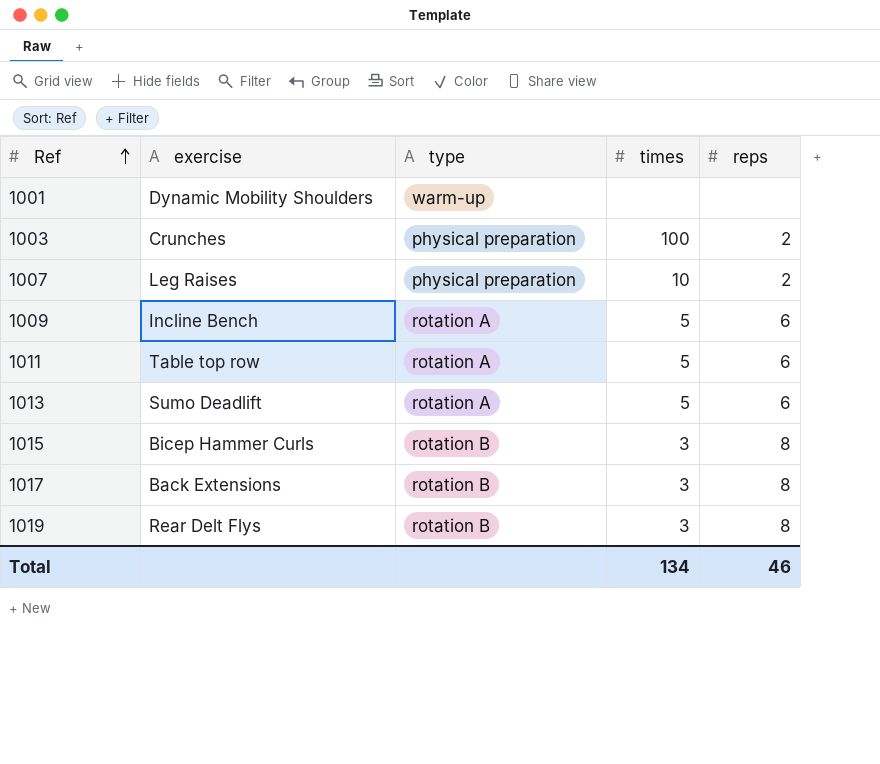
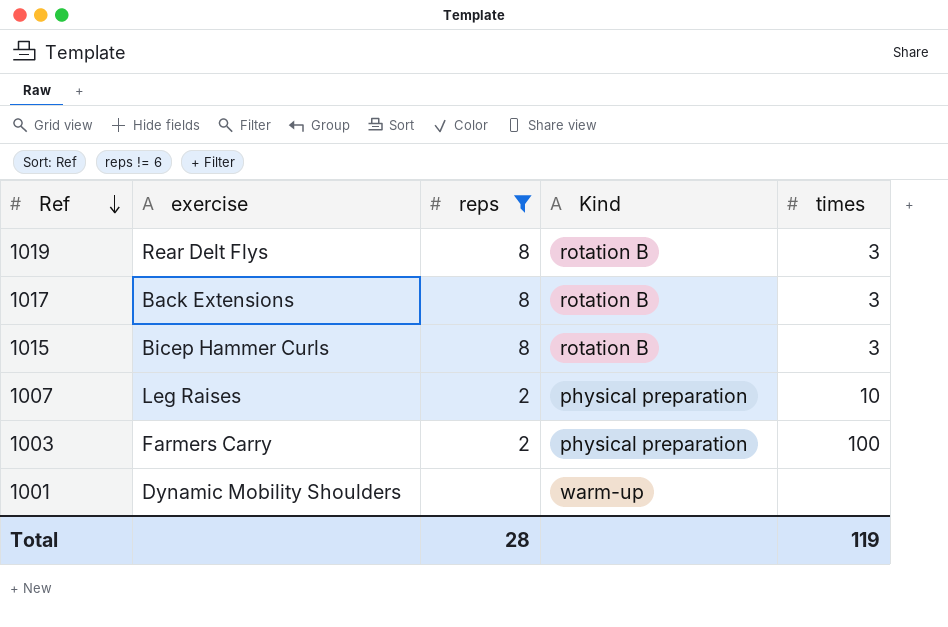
filter: none -> reps != 6
row order: Ref ascending -> Ref descending
column reps | position: 5 -> 3
column name: type -> Kind
1003 | exercise: Crunches -> Farmers Carry
Total | reps: 46 -> 28
Total | times: 134 -> 119

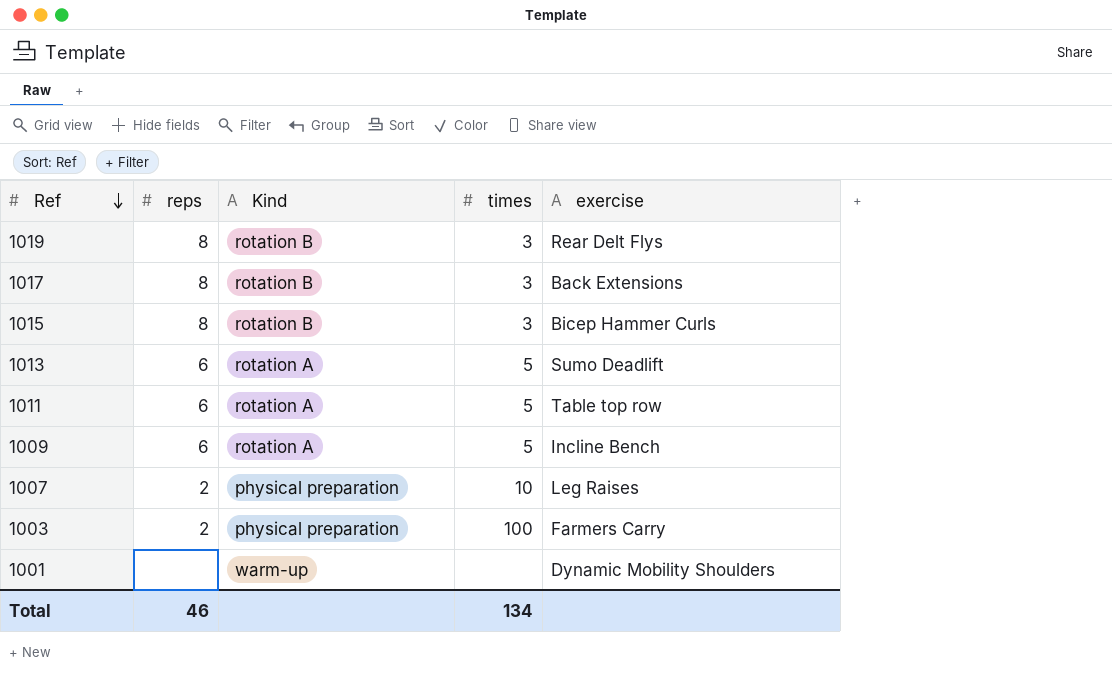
filter: reps != 6 -> none
column exercise | position: 2 -> 5
Total | reps: 28 -> 46
Total | times: 119 -> 134

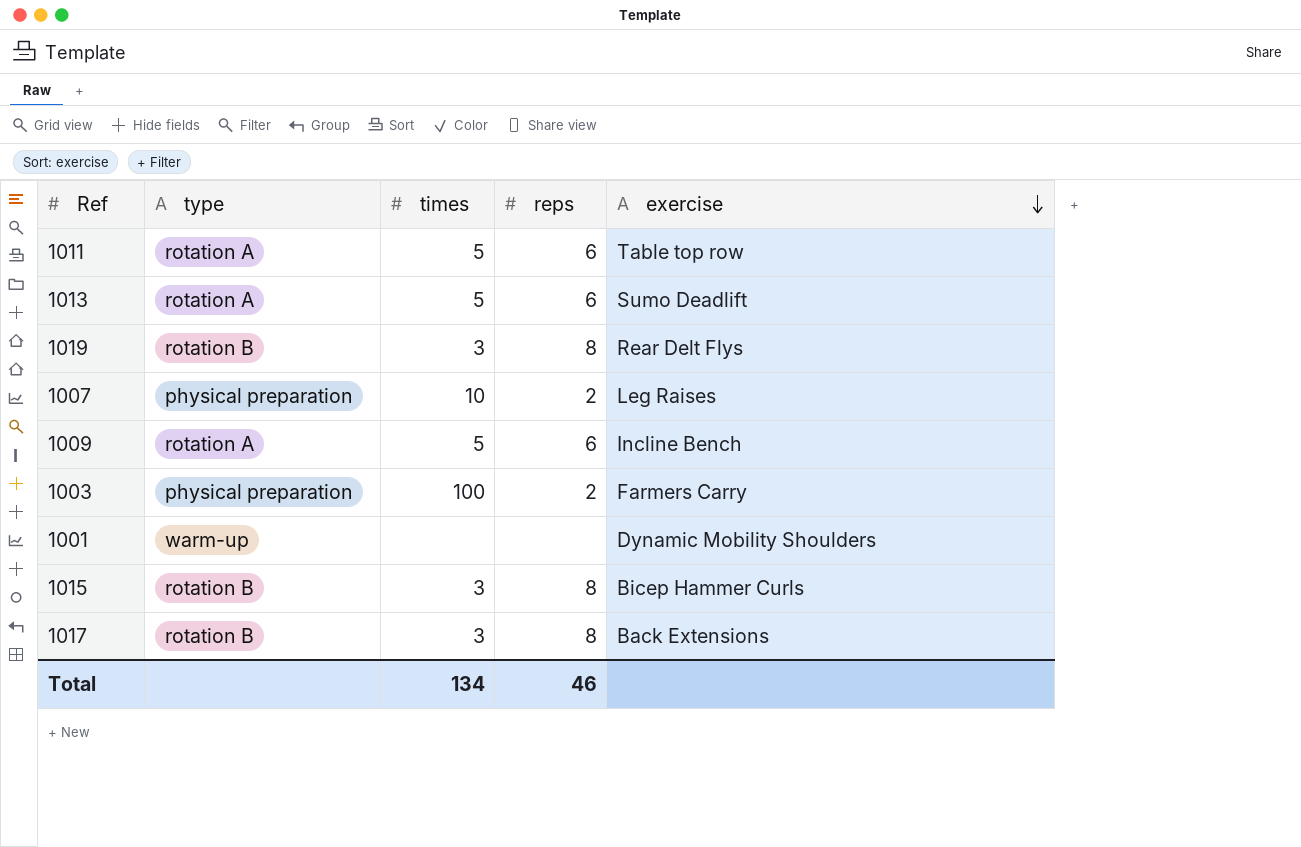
row order: Ref descending -> exercise descending
column name: Kind -> type
column reps | position: 2 -> 4

